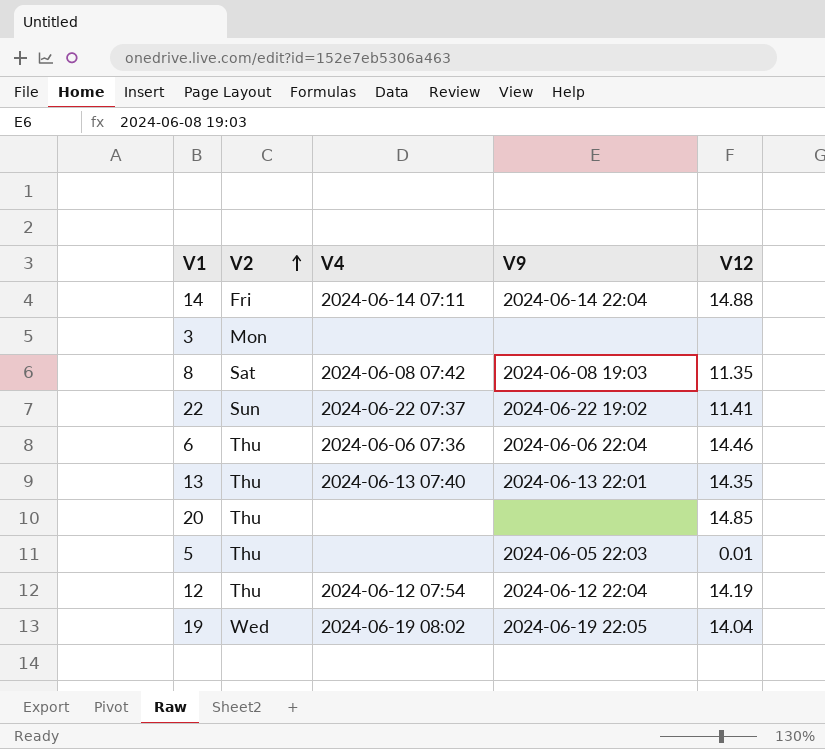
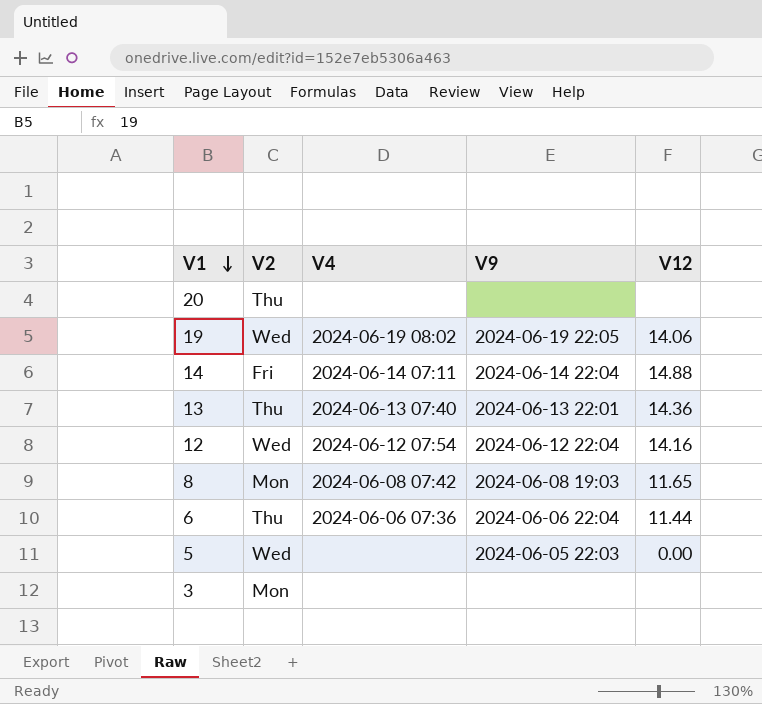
row order: V2 ascending -> V1 descending
row 22: Sun | 2024-06-22 07:37 | 2024-06-22 19:02 | 11.41 -> none
20 | V12: 14.85 -> none
19 | V12: 14.04 -> 14.06
13 | V12: 14.35 -> 14.36
12 | V2: Thu -> Wed
12 | V12: 14.19 -> 14.16
8 | V2: Sat -> Mon
8 | V12: 11.35 -> 11.65
6 | V12: 14.46 -> 11.44
5 | V2: Thu -> Wed
5 | V12: 0.01 -> 0.00

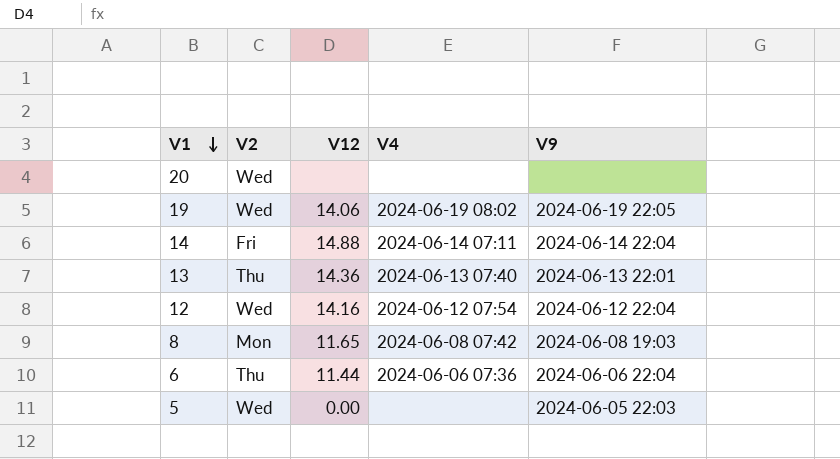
column V12 | position: 5 -> 3
row 3: Mon | none | none | none -> none
20 | V2: Thu -> Wed

